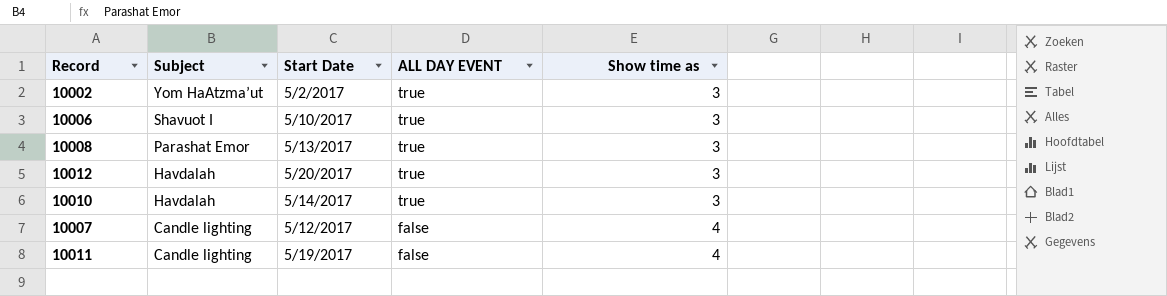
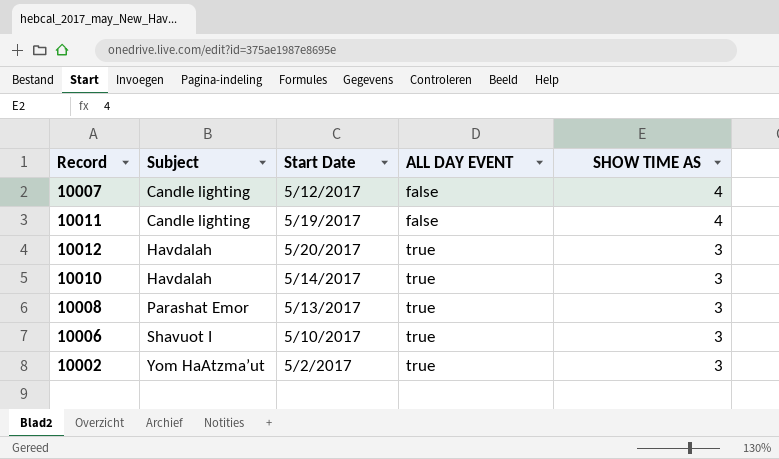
row order: Subject descending -> Subject ascending
column name: Show time as -> SHOW TIME AS

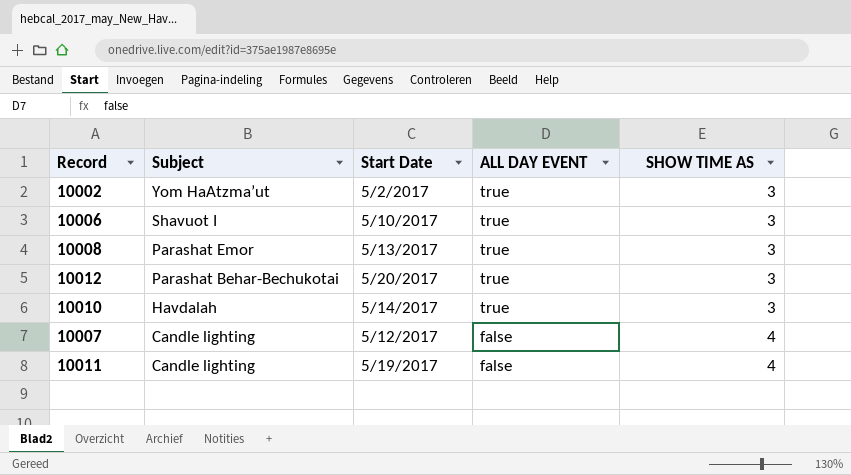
row order: Subject ascending -> Subject descending
10012 | Subject: Havdalah -> Parashat Behar-Bechukotai

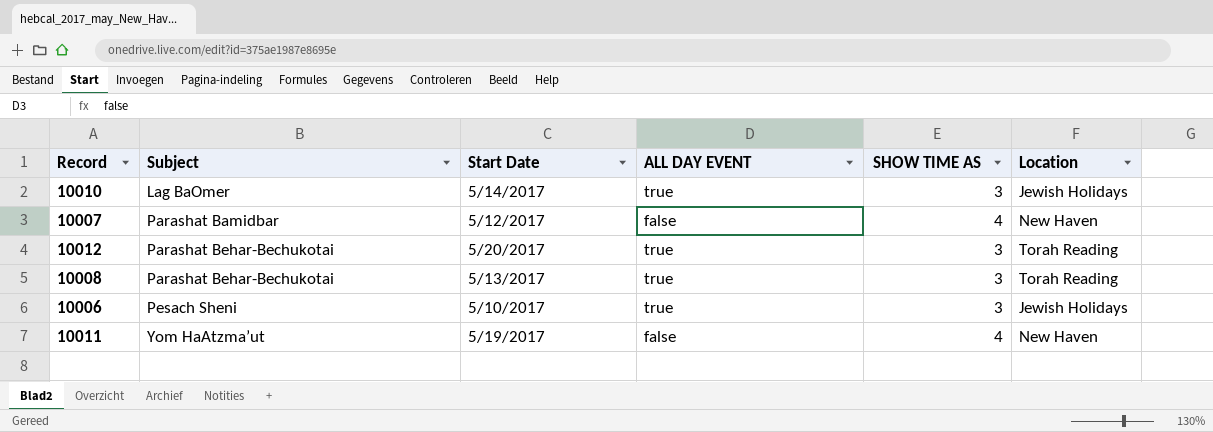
row order: Subject descending -> Subject ascending
column Location | position: none -> 6
row 10002: Yom HaAtzma’ut | 5/2/2017 | true | 3 -> none
10010 | Subject: Havdalah -> Lag BaOmer
10007 | Subject: Candle lighting -> Parashat Bamidbar
10008 | Subject: Parashat Emor -> Parashat Behar-Bechukotai
10006 | Subject: Shavuot I -> Pesach Sheni
10011 | Subject: Candle lighting -> Yom HaAtzma’ut

